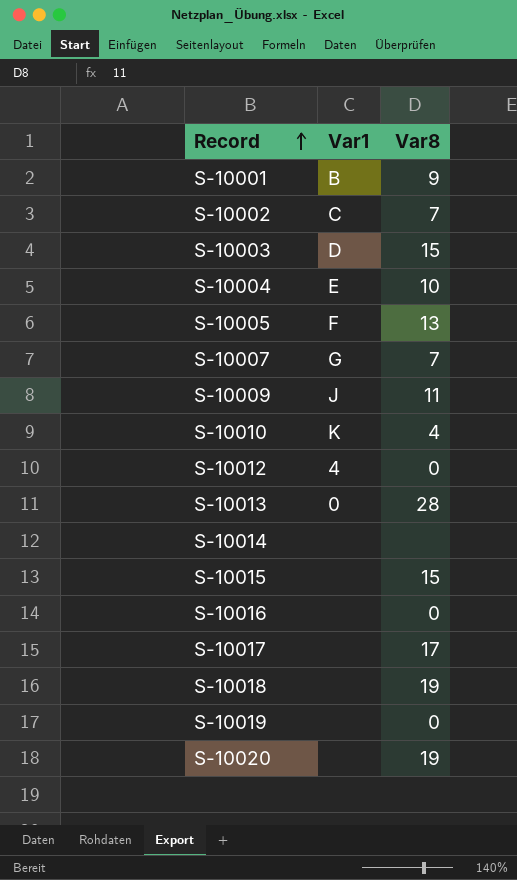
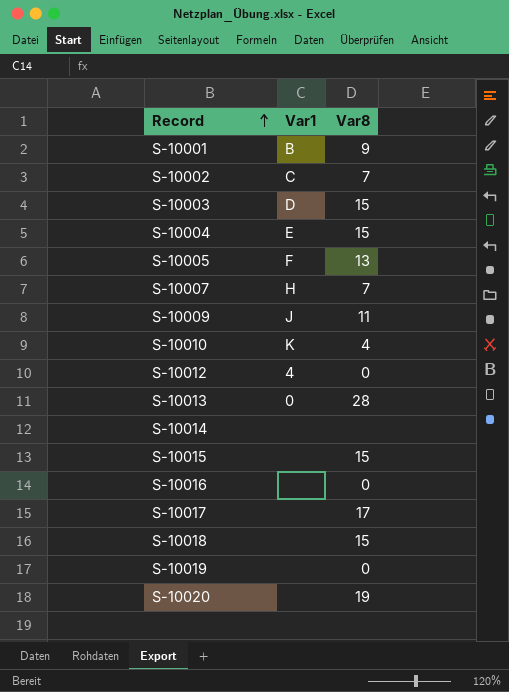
S-10004 | Var8: 10 -> 15
S-10007 | Var1: G -> H
S-10018 | Var8: 19 -> 15

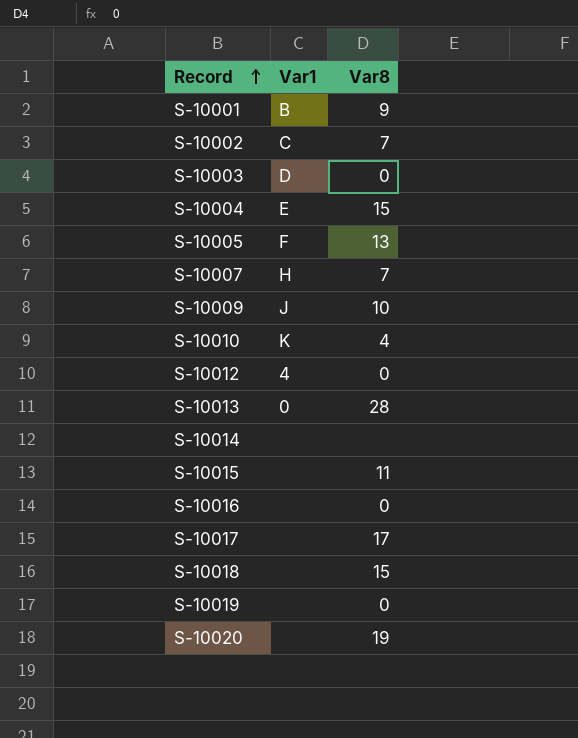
S-10003 | Var8: 15 -> 0
S-10009 | Var8: 11 -> 10
S-10015 | Var8: 15 -> 11

